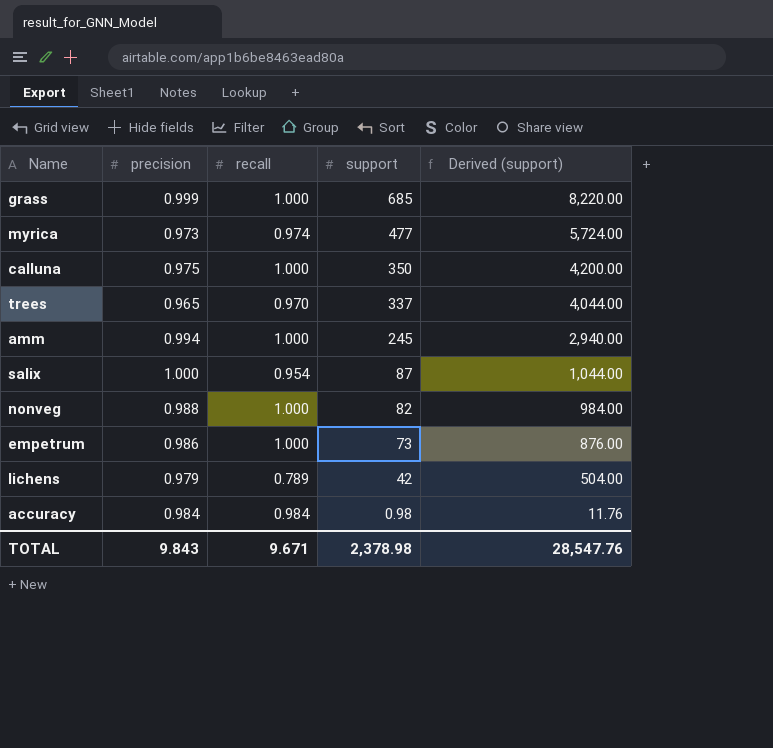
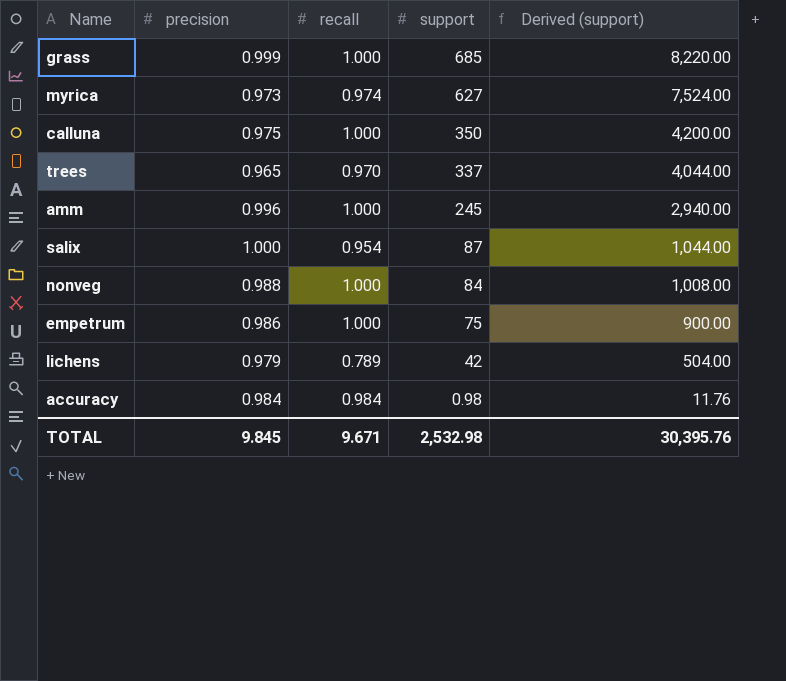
myrica | support: 477 -> 627
myrica | Derived (support): 5,724.00 -> 7,524.00
amm | precision: 0.994 -> 0.996
nonveg | support: 82 -> 84
nonveg | Derived (support): 984.00 -> 1,008.00
empetrum | support: 73 -> 75
empetrum | Derived (support): 876.00 -> 900.00
TOTAL | precision: 9.843 -> 9.845
TOTAL | support: 2,378.98 -> 2,532.98
TOTAL | Derived (support): 28,547.76 -> 30,395.76

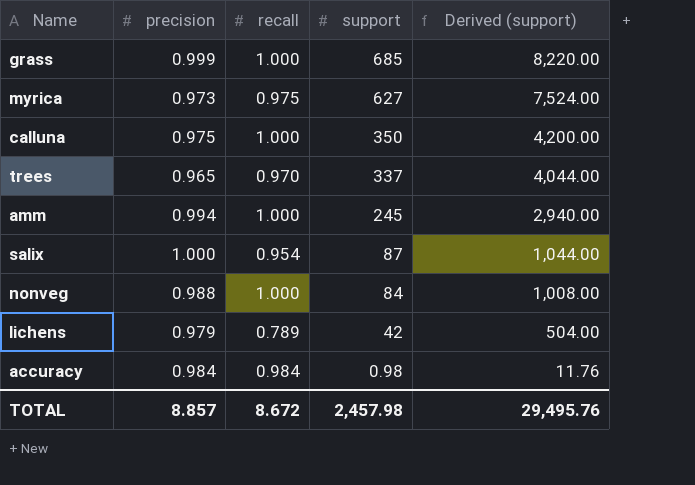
row empetrum: 0.986 | 1.000 | 75 | 900.00 -> none
myrica | recall: 0.974 -> 0.975
amm | precision: 0.996 -> 0.994
TOTAL | precision: 9.845 -> 8.857
TOTAL | recall: 9.671 -> 8.672
TOTAL | support: 2,532.98 -> 2,457.98
TOTAL | Derived (support): 30,395.76 -> 29,495.76

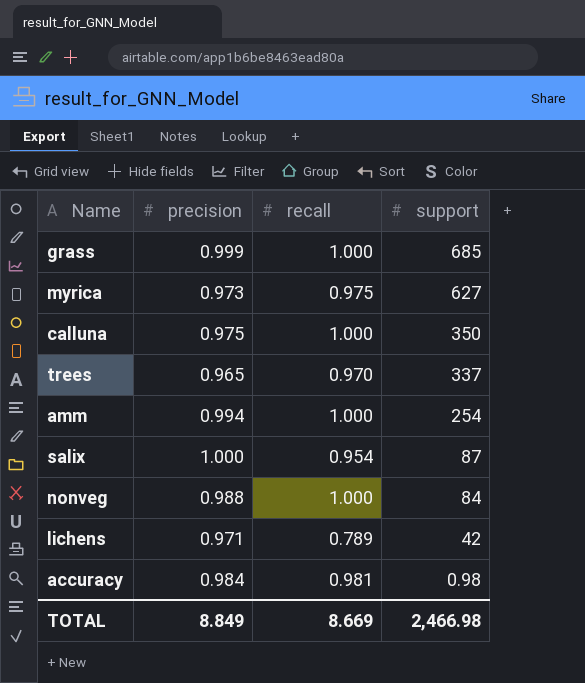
column Derived (support) | formula: [support] * 12 -> none
amm | support: 245 -> 254
lichens | precision: 0.979 -> 0.971
accuracy | recall: 0.984 -> 0.981
TOTAL | precision: 8.857 -> 8.849
TOTAL | recall: 8.672 -> 8.669
TOTAL | support: 2,457.98 -> 2,466.98

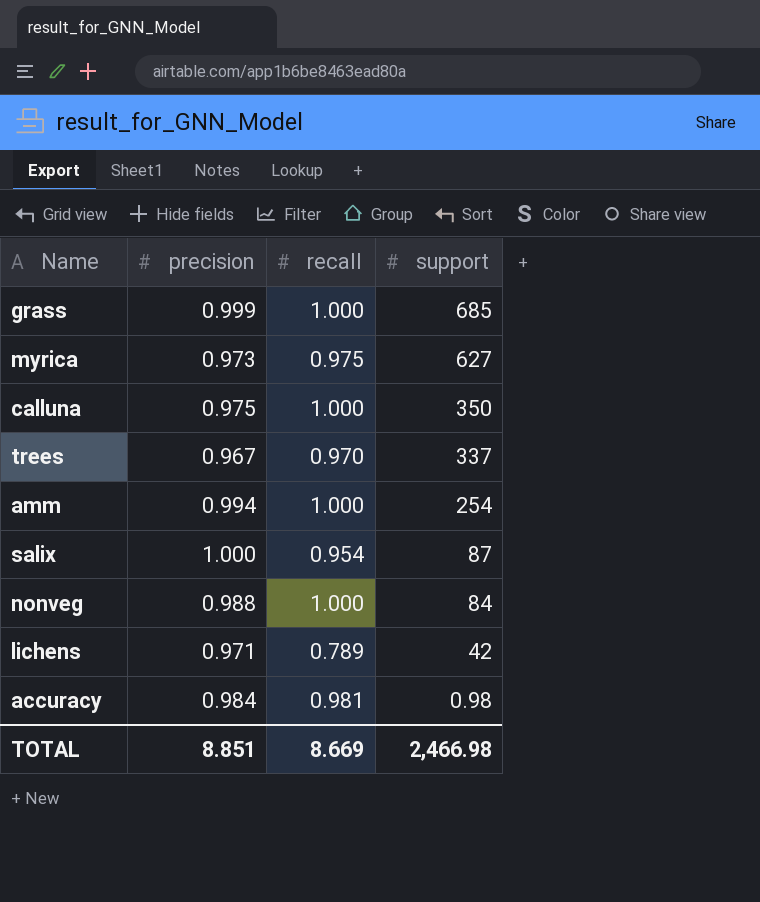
trees | precision: 0.965 -> 0.967
TOTAL | precision: 8.849 -> 8.851

